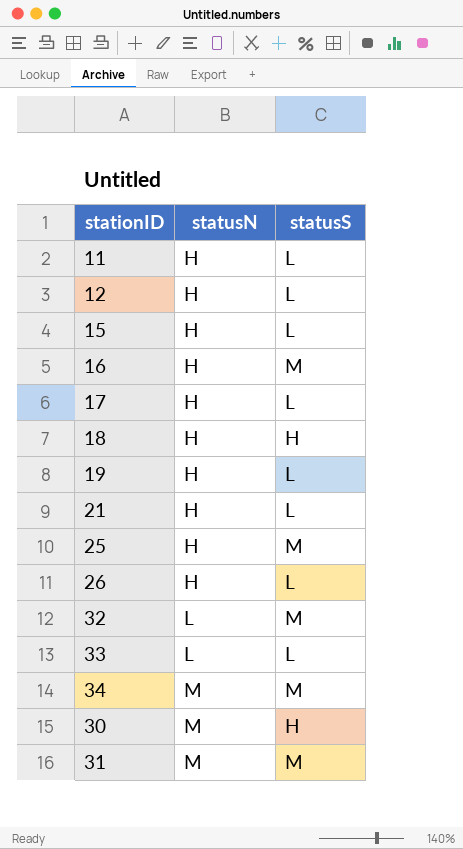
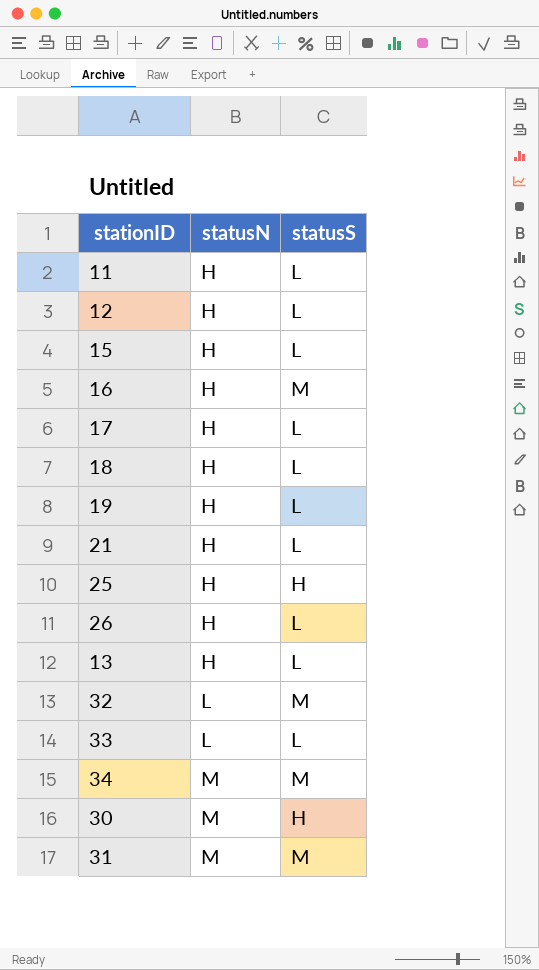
18 | statusS: H -> L
25 | statusS: M -> H
row 13: none -> H | L

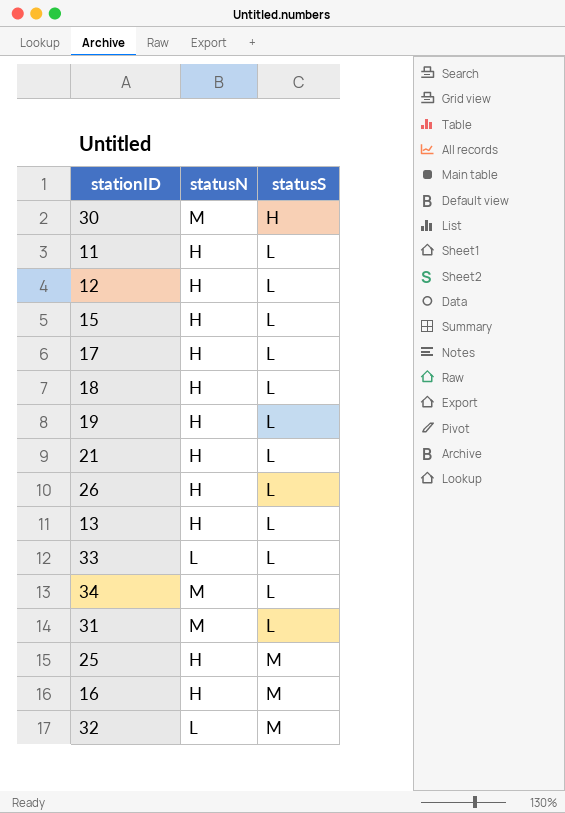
row order: statusN ascending -> statusS ascending
34 | statusS: M -> L
31 | statusS: M -> L
25 | statusS: H -> M

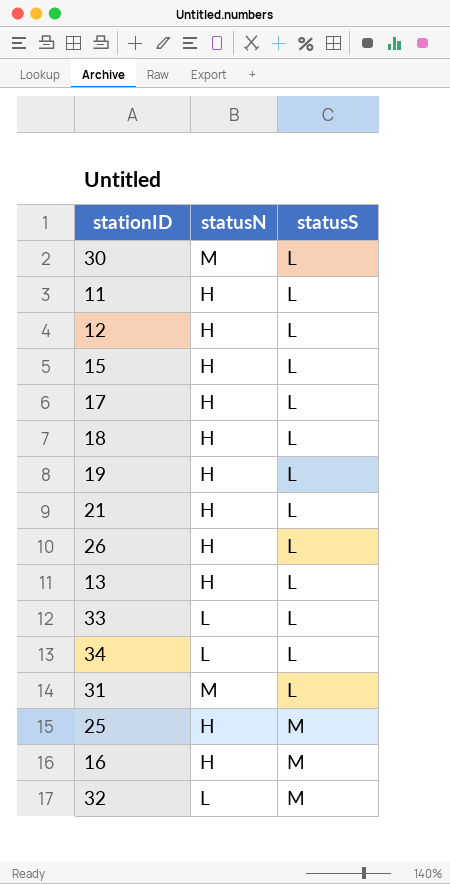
30 | statusS: H -> L
34 | statusN: M -> L

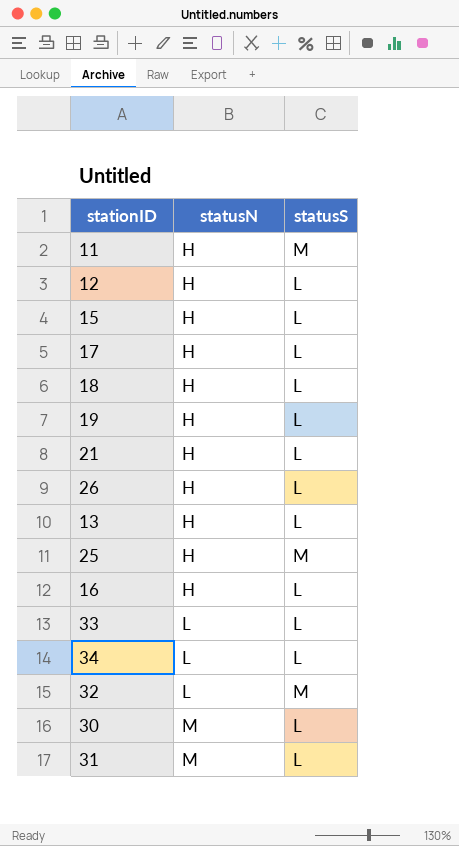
row order: statusS ascending -> statusN ascending
11 | statusS: L -> M
16 | statusS: M -> L

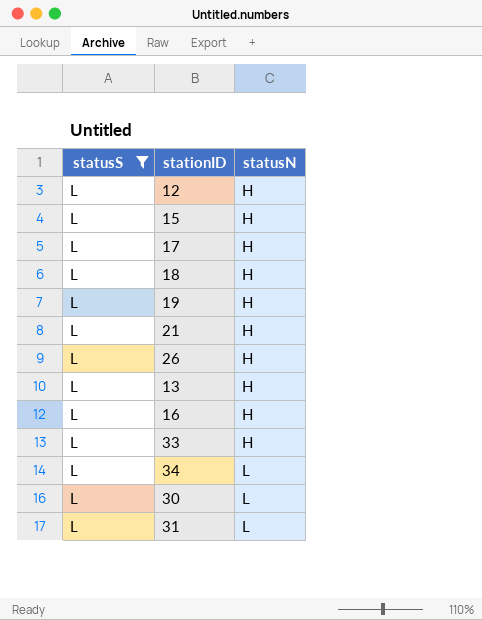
filter: none -> statusS = L
column statusS | position: 3 -> 1
33 | statusN: L -> H
30 | statusN: M -> L
31 | statusN: M -> L

